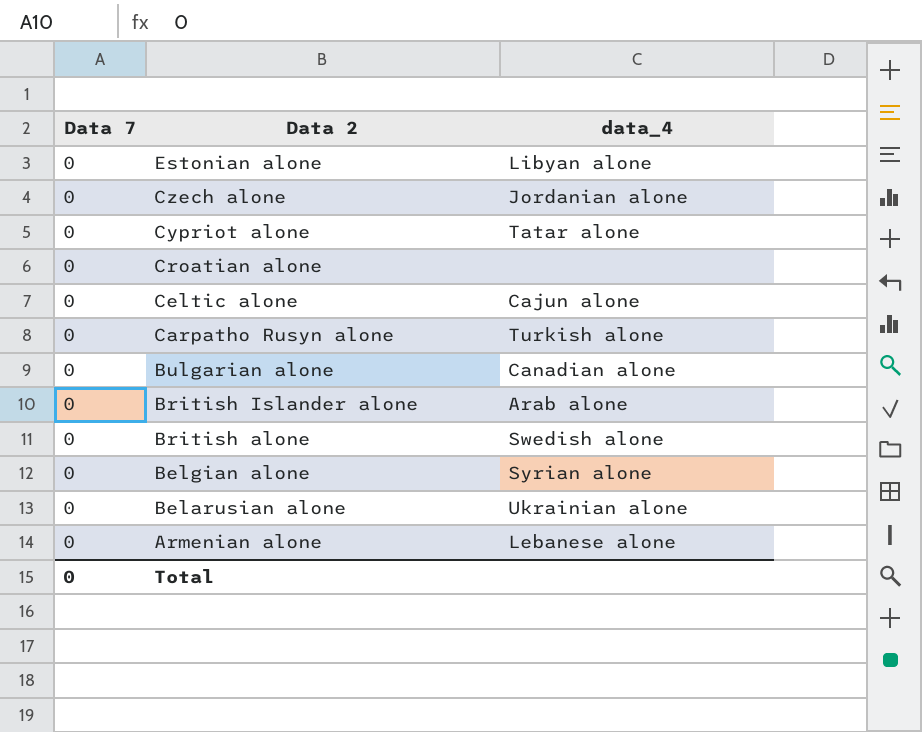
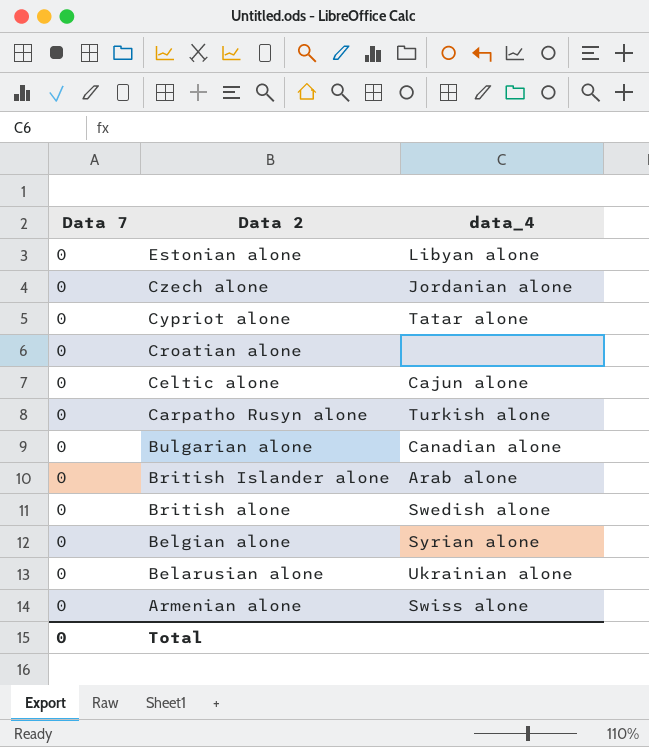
Armenian alone | data_4: Lebanese alone -> Swiss alone

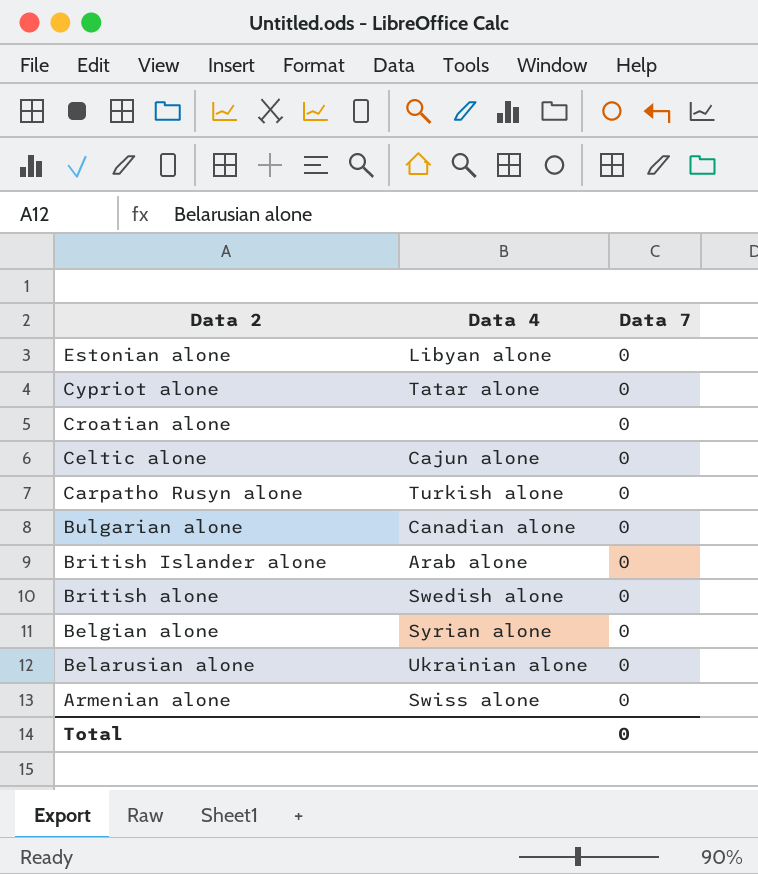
column name: data_4 -> Data 4
column Data 7 | position: 1 -> 3
row Czech alone: 0 | Jordanian alone -> none

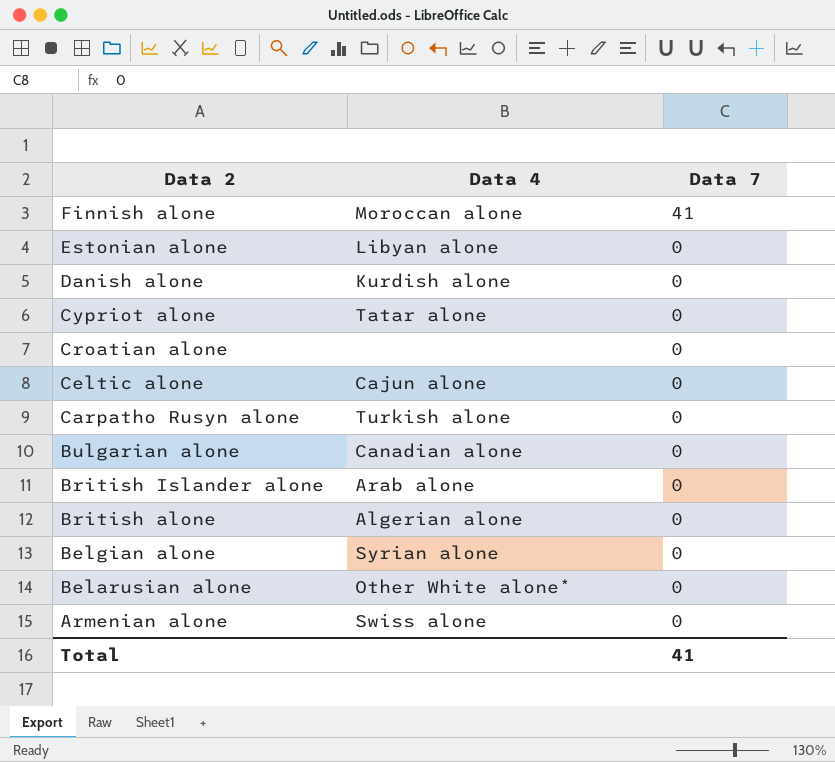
row Finnish alone: none -> Moroccan alone | 41
row Danish alone: none -> Kurdish alone | 0
British alone | Data 4: Swedish alone -> Algerian alone
Belarusian alone | Data 4: Ukrainian alone -> Other White alone*
Total | Data 7: 0 -> 41

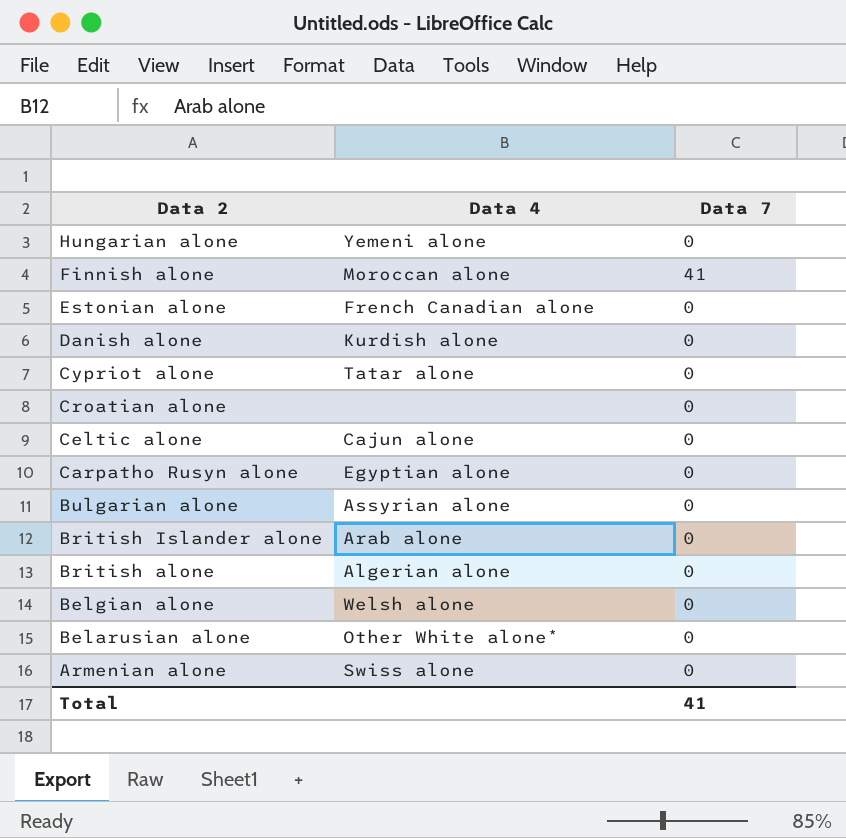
row Hungarian alone: none -> Yemeni alone | 0
Estonian alone | Data 4: Libyan alone -> French Canadian alone
Carpatho Rusyn alone | Data 4: Turkish alone -> Egyptian alone
Bulgarian alone | Data 4: Canadian alone -> Assyrian alone
Belgian alone | Data 4: Syrian alone -> Welsh alone

